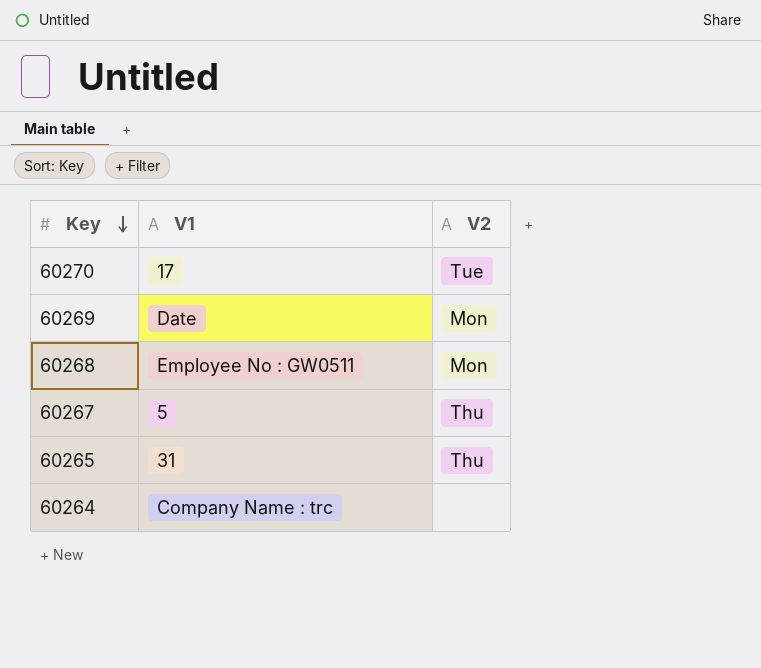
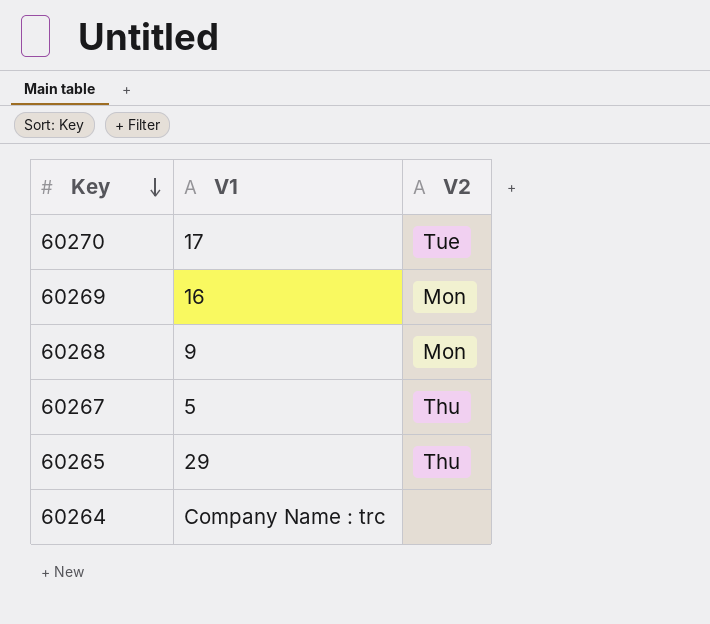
60269 | V1: Date -> 16
60268 | V1: Employee No : GW0511 -> 9
60265 | V1: 31 -> 29

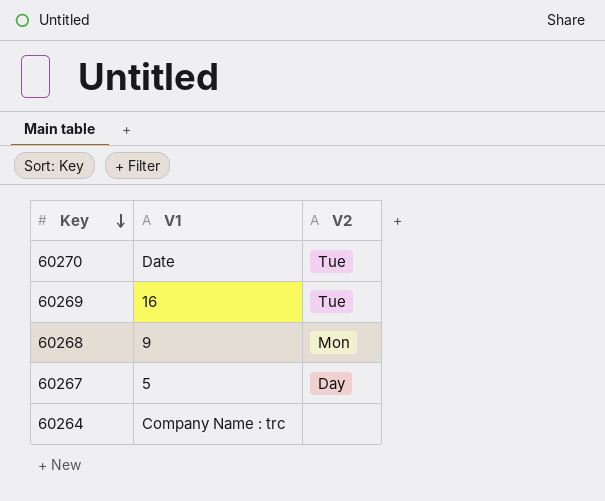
row 60265: 29 | Thu -> none
60270 | V1: 17 -> Date
60269 | V2: Mon -> Tue
60267 | V2: Thu -> Day

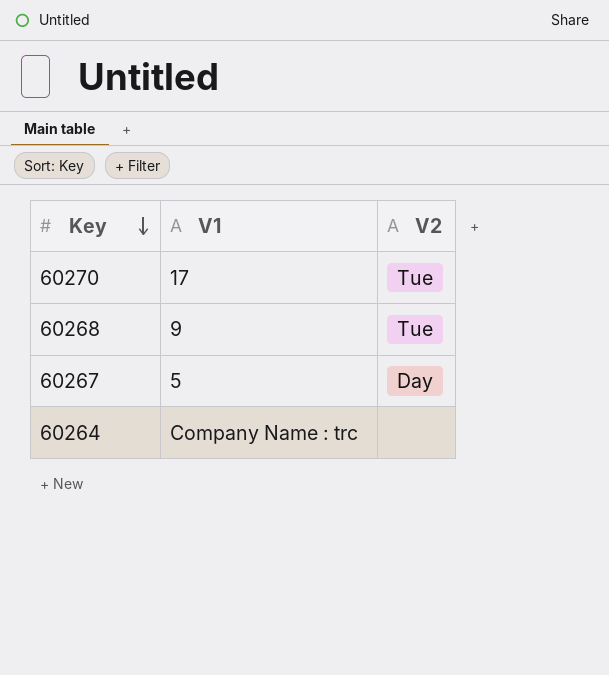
row 60269: 16 | Tue -> none
60270 | V1: Date -> 17
60268 | V2: Mon -> Tue

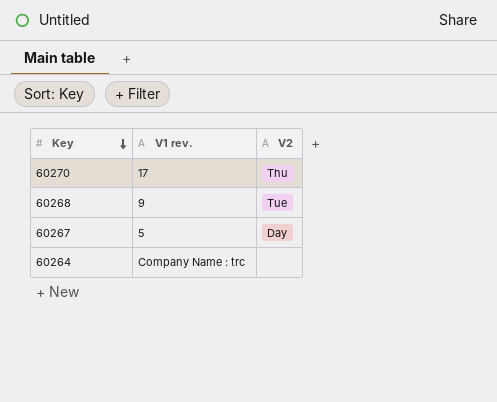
column name: V1 -> V1 rev.
60270 | V2: Tue -> Thu

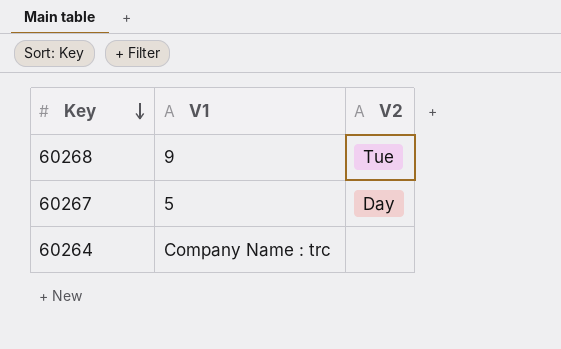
column name: V1 rev. -> V1
row 60270: 17 | Thu -> none

